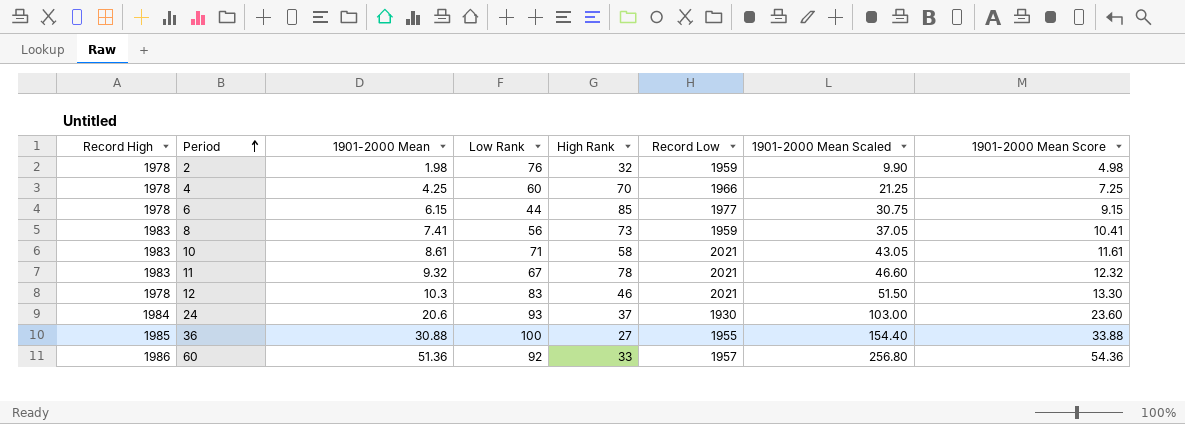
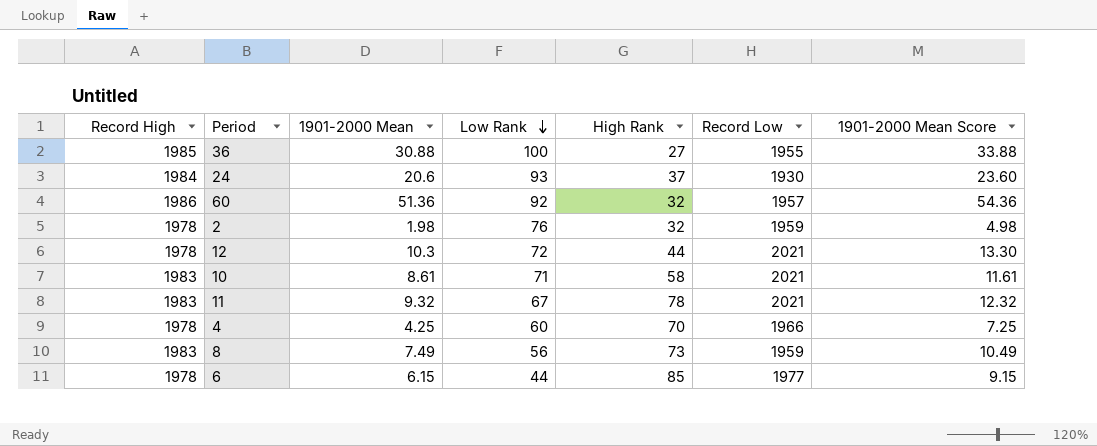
row order: Period ascending -> Low Rank descending
column 1901-2000 Mean Scaled | formula: [1901-2000 Mean] * 5 -> none
60 | High Rank: 33 -> 32
12 | Low Rank: 83 -> 72
12 | High Rank: 46 -> 44
8 | 1901-2000 Mean: 7.41 -> 7.49
8 | 1901-2000 Mean Score: 10.41 -> 10.49

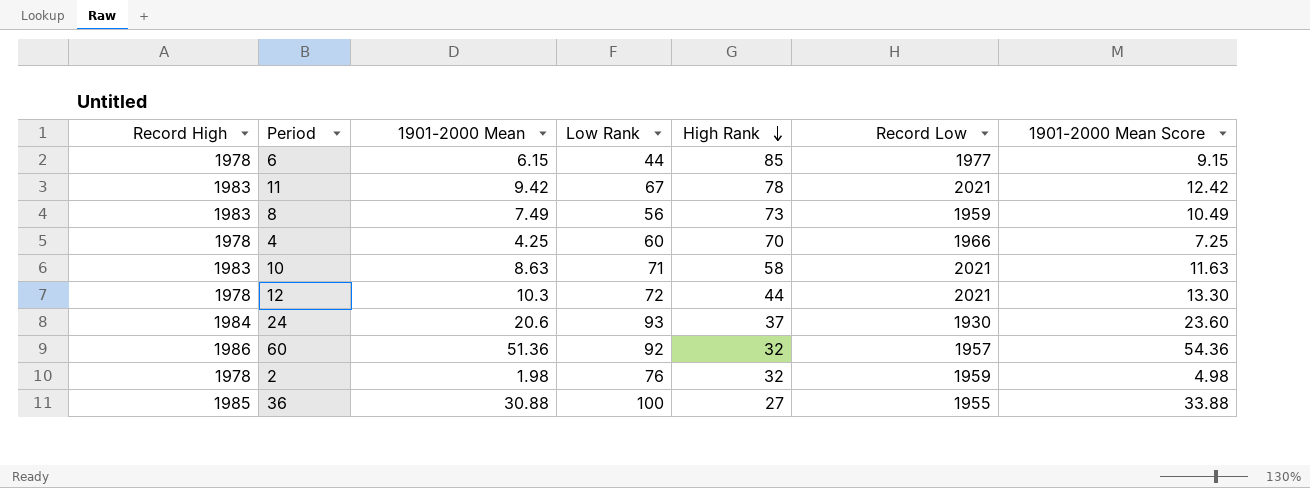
row order: Low Rank descending -> High Rank descending
11 | 1901-2000 Mean: 9.32 -> 9.42
11 | 1901-2000 Mean Score: 12.32 -> 12.42
10 | 1901-2000 Mean: 8.61 -> 8.63
10 | 1901-2000 Mean Score: 11.61 -> 11.63

